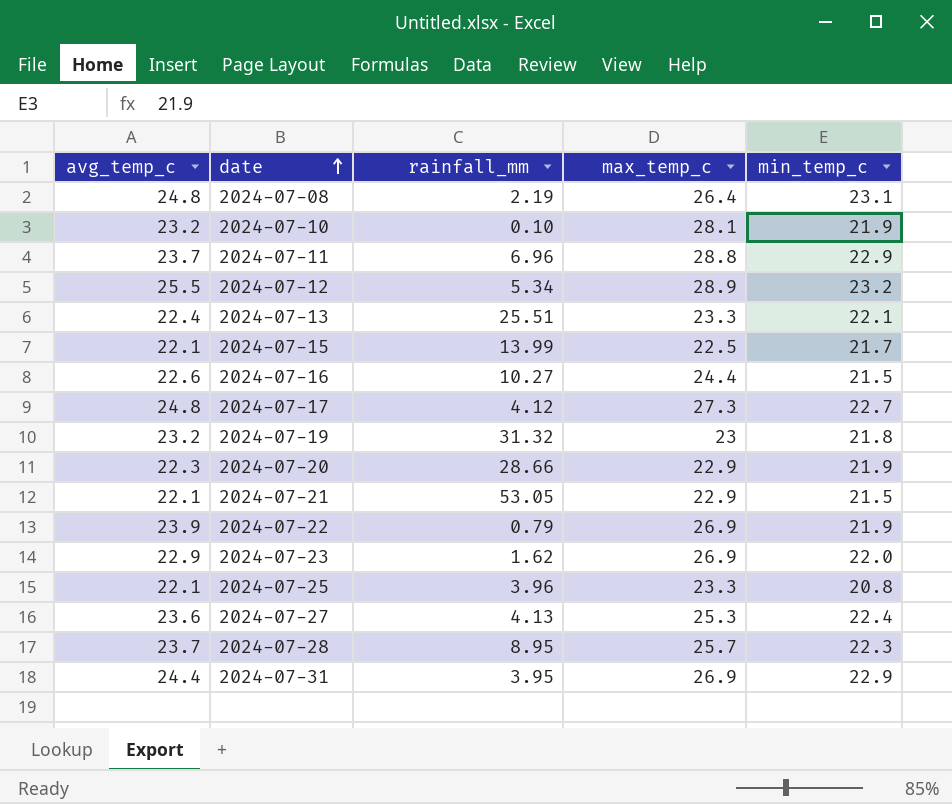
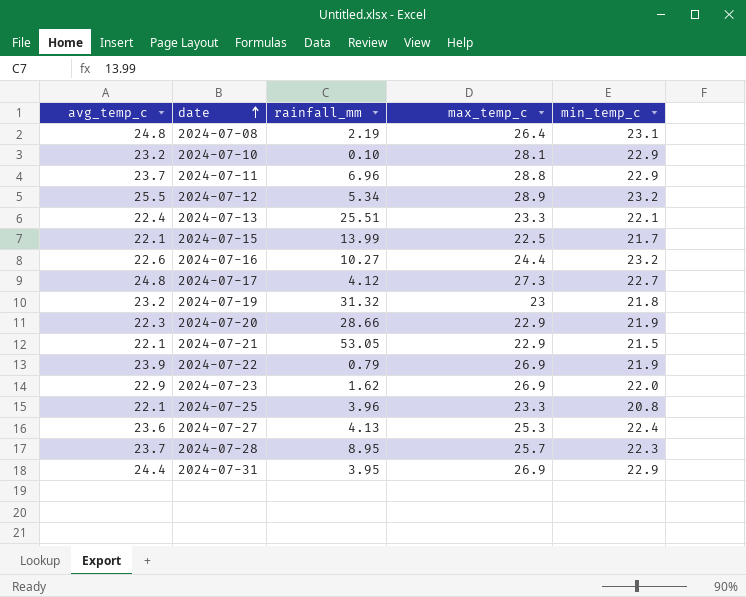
2024-07-10 | min_temp_c: 21.9 -> 22.9
2024-07-16 | min_temp_c: 21.5 -> 23.2

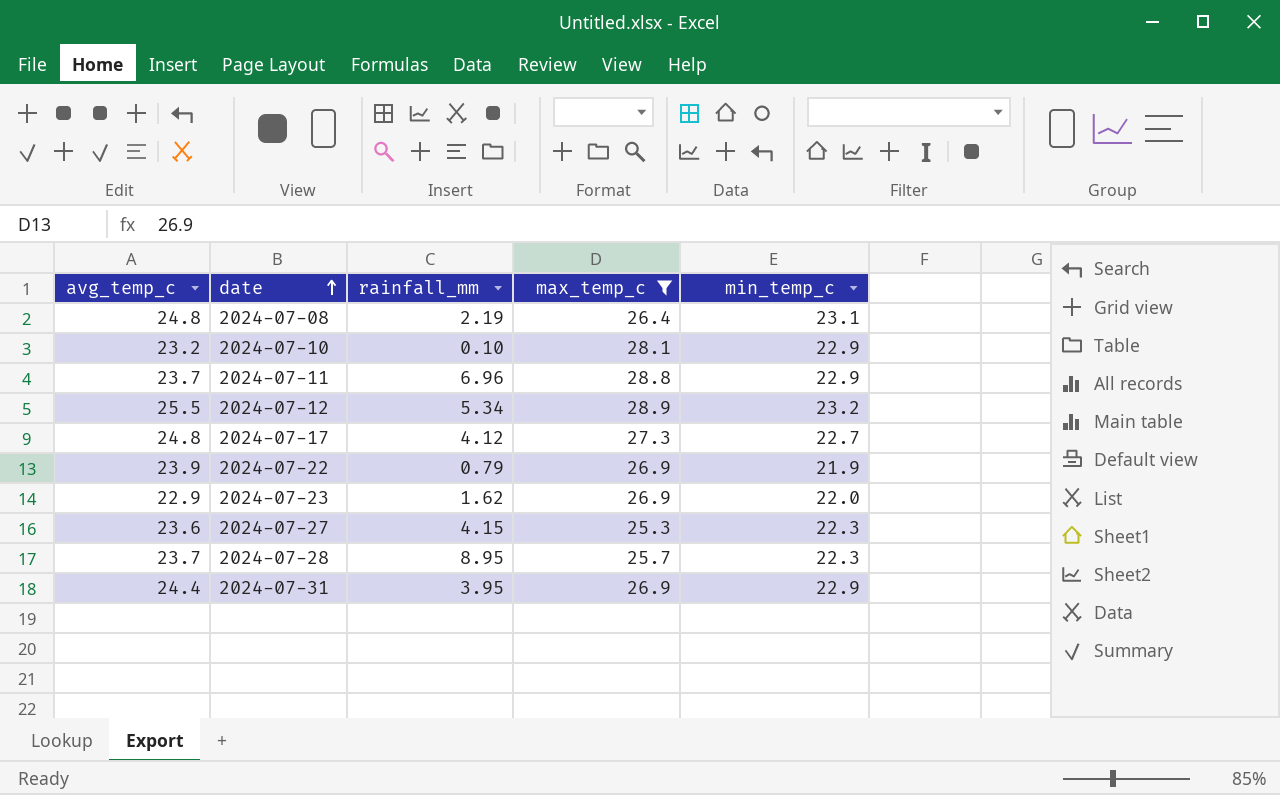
filter: none -> max_temp_c >= 25.3
2024-07-27 | rainfall_mm: 4.13 -> 4.15
2024-07-27 | min_temp_c: 22.4 -> 22.3

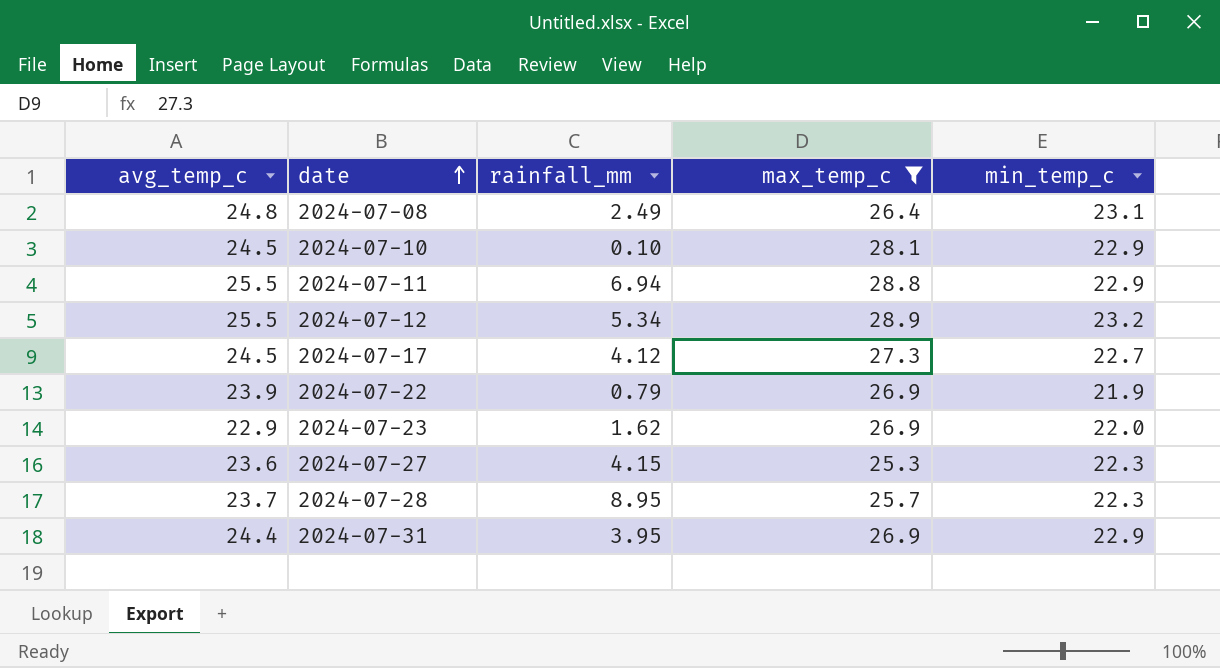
2024-07-08 | rainfall_mm: 2.19 -> 2.49
2024-07-10 | avg_temp_c: 23.2 -> 24.5
2024-07-11 | avg_temp_c: 23.7 -> 25.5
2024-07-11 | rainfall_mm: 6.96 -> 6.94
2024-07-17 | avg_temp_c: 24.8 -> 24.5

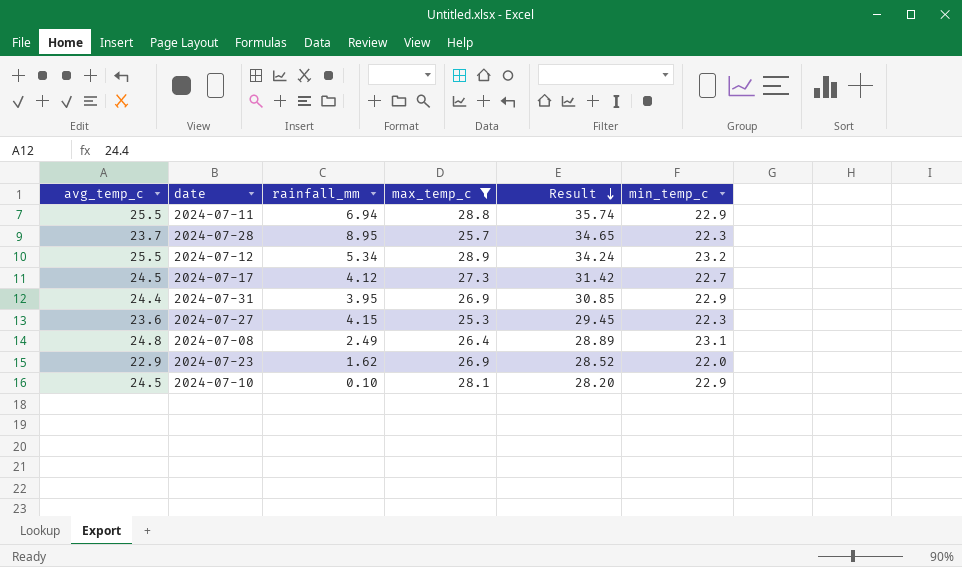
row order: date ascending -> Result descending
column Result | formula: none -> [rainfall_mm] + [max_temp_c]
row 2024-07-22: 23.9 | 0.79 | 26.9 | 21.9 -> none

